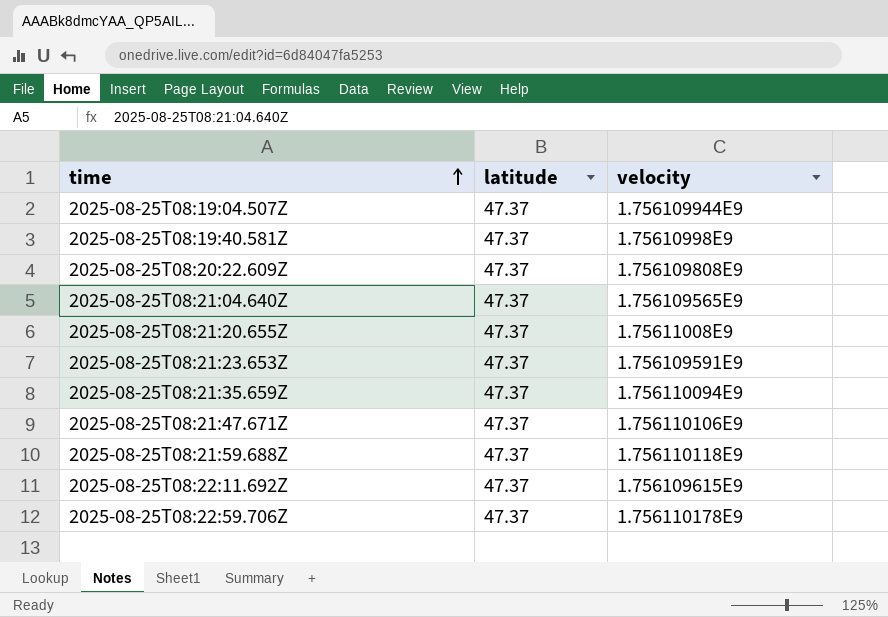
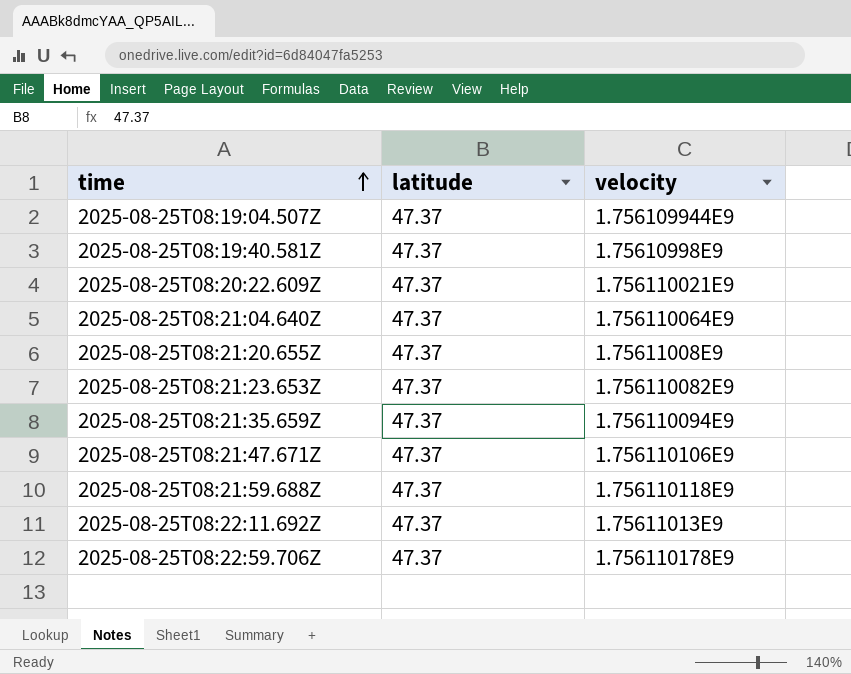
2025-08-25T08:20:22.609Z | velocity: 1.756109808E9 -> 1.756110021E9
2025-08-25T08:21:04.640Z | velocity: 1.756109565E9 -> 1.756110064E9
2025-08-25T08:21:23.653Z | velocity: 1.756109591E9 -> 1.756110082E9
2025-08-25T08:22:11.692Z | velocity: 1.756109615E9 -> 1.75611013E9

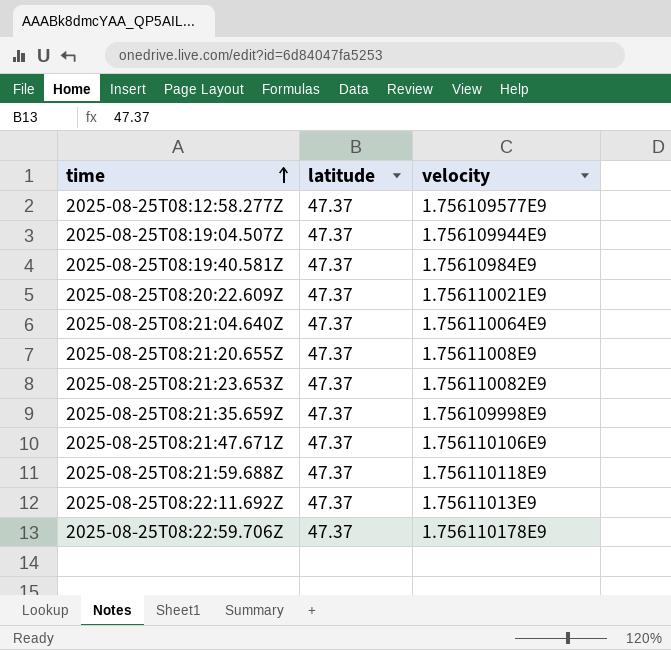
row 2025-08-25T08:12:58.277Z: none -> 47.37 | 1.756109577E9
2025-08-25T08:19:40.581Z | velocity: 1.75610998E9 -> 1.75610984E9
2025-08-25T08:21:35.659Z | velocity: 1.756110094E9 -> 1.756109998E9

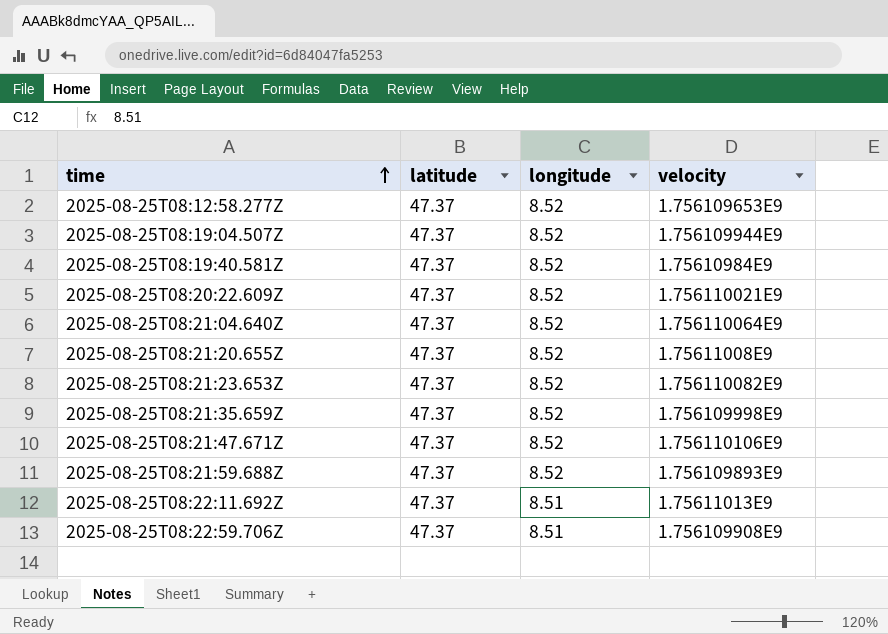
column longitude | position: none -> 3
2025-08-25T08:12:58.277Z | velocity: 1.756109577E9 -> 1.756109653E9
2025-08-25T08:21:59.688Z | velocity: 1.756110118E9 -> 1.756109893E9
2025-08-25T08:22:59.706Z | velocity: 1.756110178E9 -> 1.756109908E9

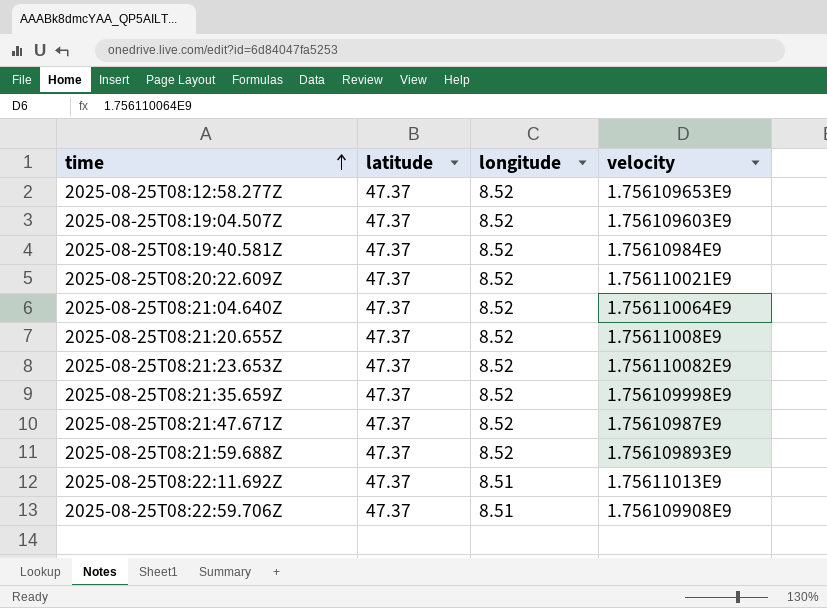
2025-08-25T08:19:04.507Z | velocity: 1.756109944E9 -> 1.756109603E9
2025-08-25T08:21:47.671Z | velocity: 1.756110106E9 -> 1.75610987E9

